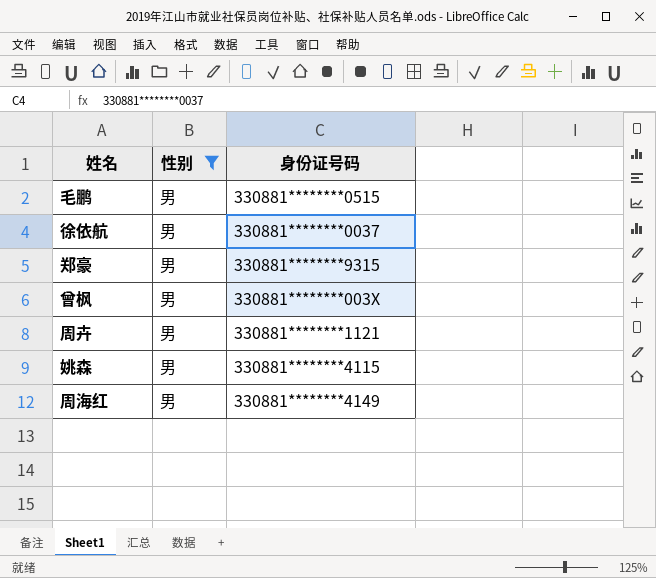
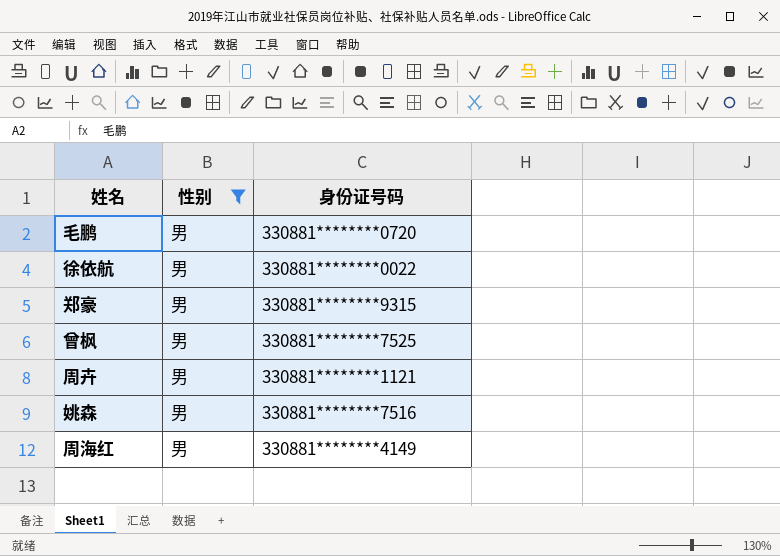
毛鹏 | 身份证号码: 330881********0515 -> 330881********0720
徐依航 | 身份证号码: 330881********0037 -> 330881********0022
曾枫 | 身份证号码: 330881********003X -> 330881********7525
姚森 | 身份证号码: 330881********4115 -> 330881********7516

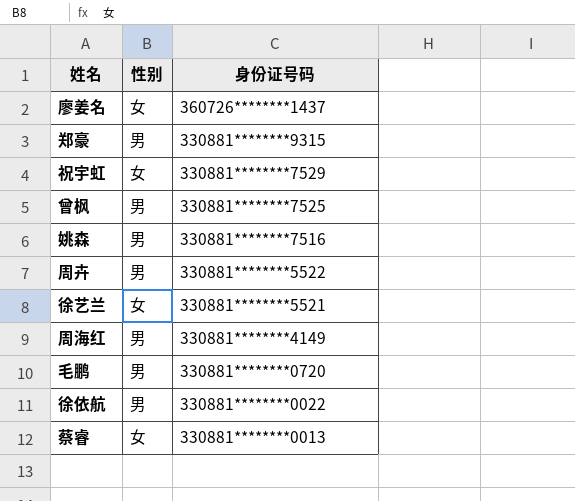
filter: 性别 = 男 -> none
row order: none -> 身份证号码 descending
周卉 | 身份证号码: 330881********1121 -> 330881********5522

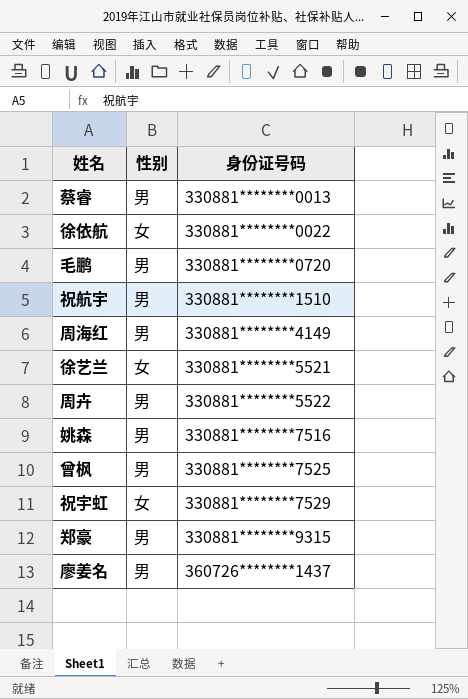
row order: 身份证号码 descending -> 身份证号码 ascending
蔡睿 | 性别: 女 -> 男
徐依航 | 性别: 男 -> 女
row 祝航宇: none -> 男 | 330881********1510
廖姜名 | 性别: 女 -> 男

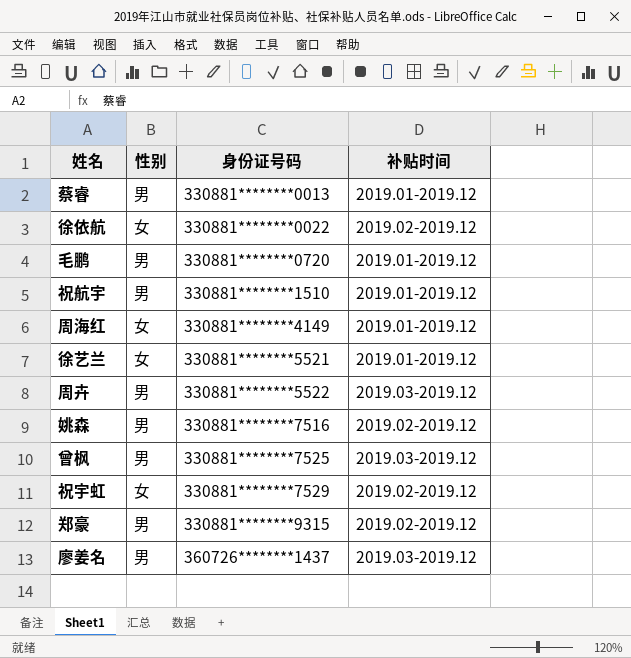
column 补贴时间 | position: none -> 4
周海红 | 性别: 男 -> 女

